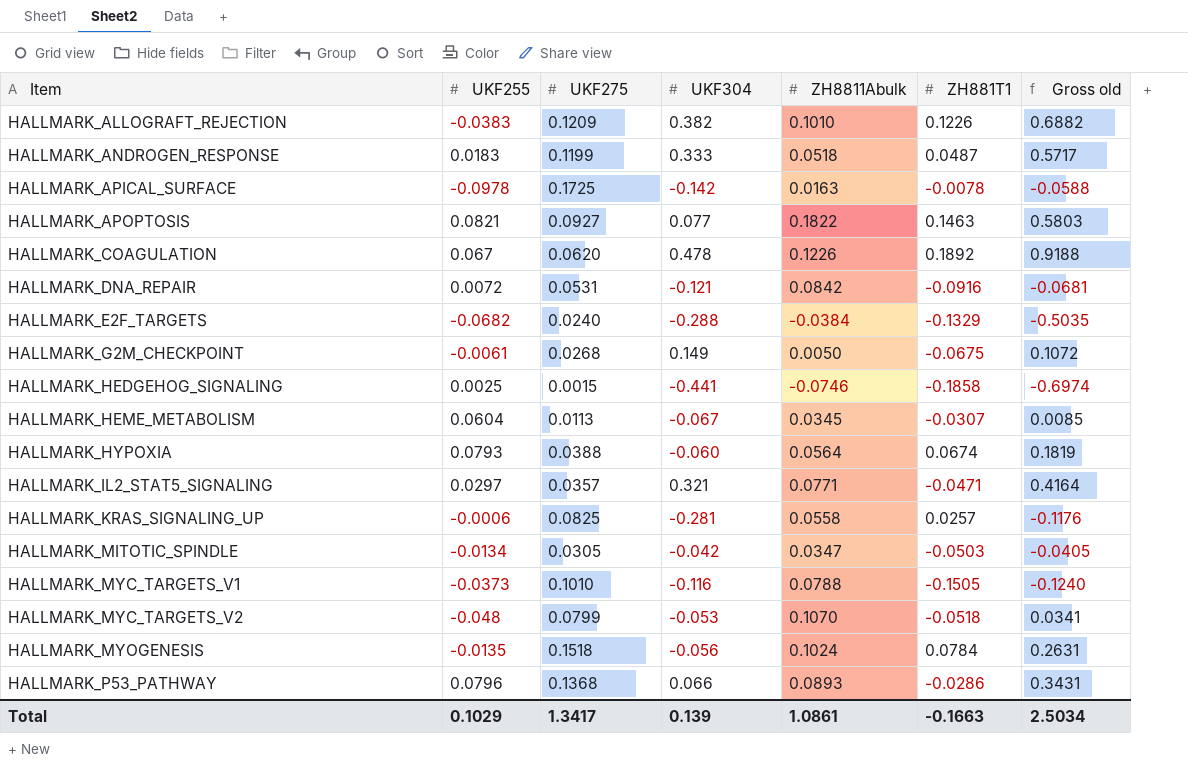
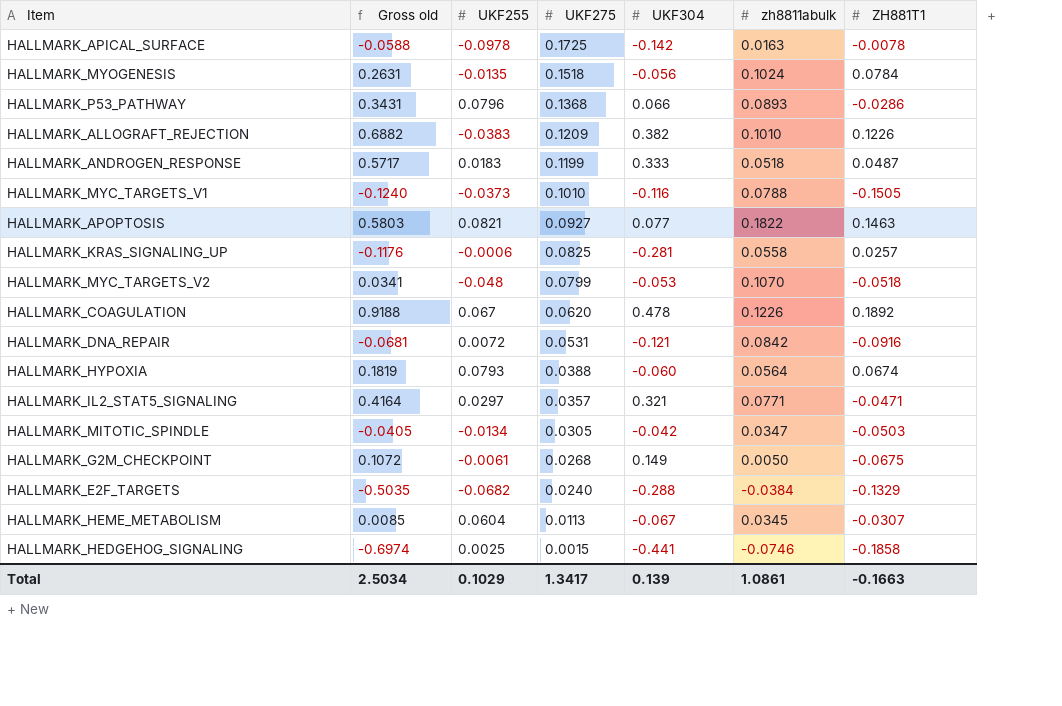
row order: Item ascending -> UKF275 descending
column Gross old | position: 7 -> 2
column name: ZH8811Abulk -> zh8811abulk

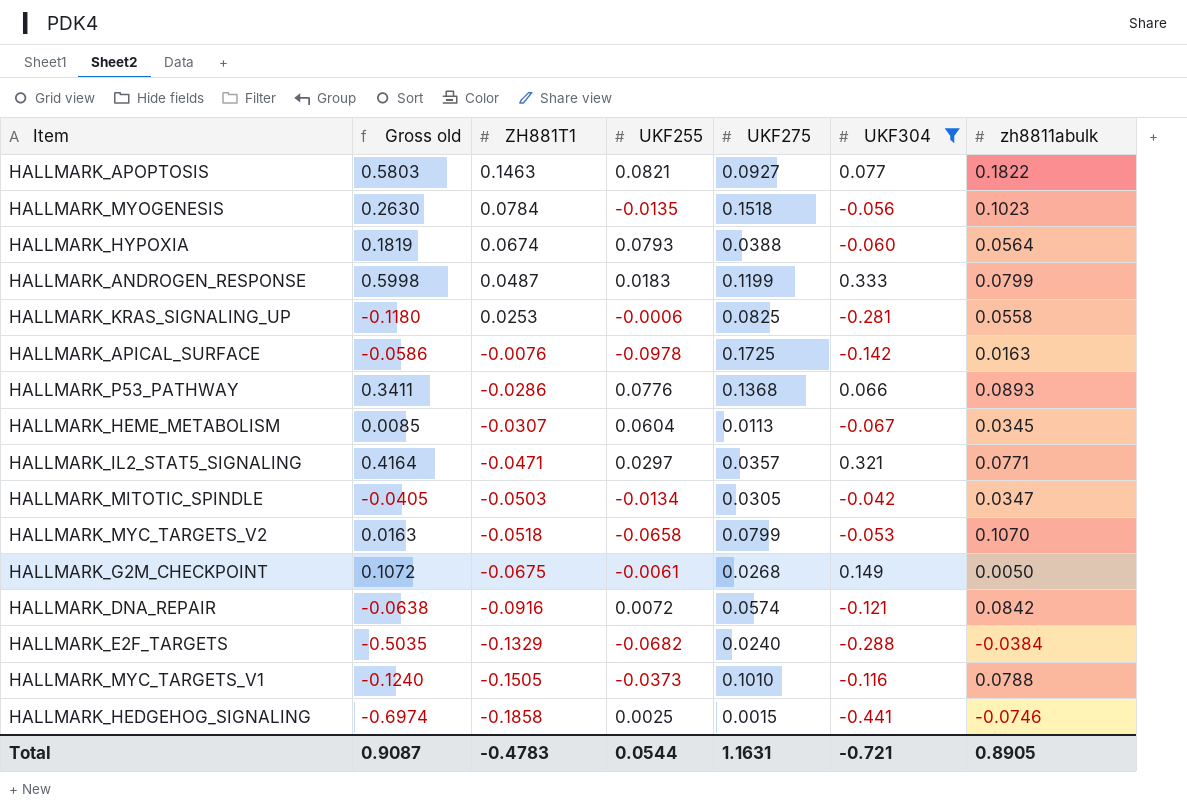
filter: none -> UKF304 <= 0.333
row order: UKF275 descending -> ZH881T1 descending
column ZH881T1 | position: 7 -> 3
HALLMARK_MYOGENESIS | Gross old: 0.2631 -> 0.2630
HALLMARK_MYOGENESIS | zh8811abulk: 0.1024 -> 0.1023
HALLMARK_ANDROGEN_RESPONSE | Gross old: 0.5717 -> 0.5998
HALLMARK_ANDROGEN_RESPONSE | zh8811abulk: 0.0518 -> 0.0799
HALLMARK_KRAS_SIGNALING_UP | Gross old: -0.1176 -> -0.1180
HALLMARK_KRAS_SIGNALING_UP | ZH881T1: 0.0257 -> 0.0253
HALLMARK_APICAL_SURFACE | Gross old: -0.0588 -> -0.0586
HALLMARK_APICAL_SURFACE | ZH881T1: -0.0078 -> -0.0076
HALLMARK_P53_PATHWAY | Gross old: 0.3431 -> 0.3411
HALLMARK_P53_PATHWAY | UKF255: 0.0796 -> 0.0776
HALLMARK_MYC_TARGETS_V2 | Gross old: 0.0341 -> 0.0163
HALLMARK_MYC_TARGETS_V2 | UKF255: -0.048 -> -0.0658
HALLMARK_DNA_REPAIR | Gross old: -0.0681 -> -0.0638
HALLMARK_DNA_REPAIR | UKF275: 0.0531 -> 0.0574
Total | Gross old: 2.5034 -> 0.9087
Total | ZH881T1: -0.1663 -> -0.4783
Total | UKF255: 0.1029 -> 0.0544
Total | UKF275: 1.3417 -> 1.1631
Total | UKF304: 0.139 -> -0.721
Total | zh8811abulk: 1.0861 -> 0.8905

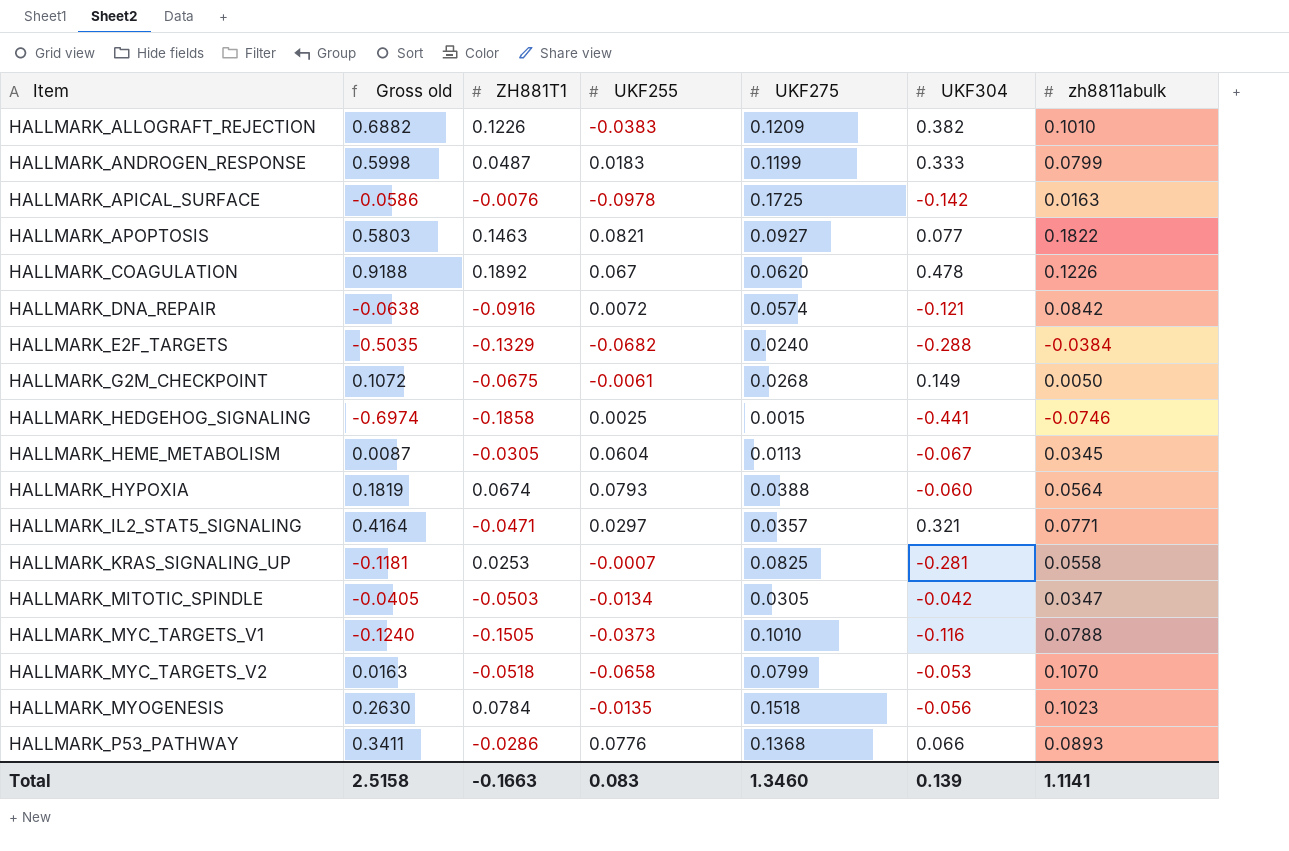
filter: UKF304 <= 0.333 -> none
row order: ZH881T1 descending -> Item ascending
HALLMARK_HEME_METABOLISM | Gross old: 0.0085 -> 0.0087
HALLMARK_HEME_METABOLISM | ZH881T1: -0.0307 -> -0.0305
HALLMARK_KRAS_SIGNALING_UP | Gross old: -0.1180 -> -0.1181
HALLMARK_KRAS_SIGNALING_UP | UKF255: -0.0006 -> -0.0007
Total | Gross old: 0.9087 -> 2.5158
Total | ZH881T1: -0.4783 -> -0.1663
Total | UKF255: 0.0544 -> 0.083
Total | UKF275: 1.1631 -> 1.3460
Total | UKF304: -0.721 -> 0.139
Total | zh8811abulk: 0.8905 -> 1.1141

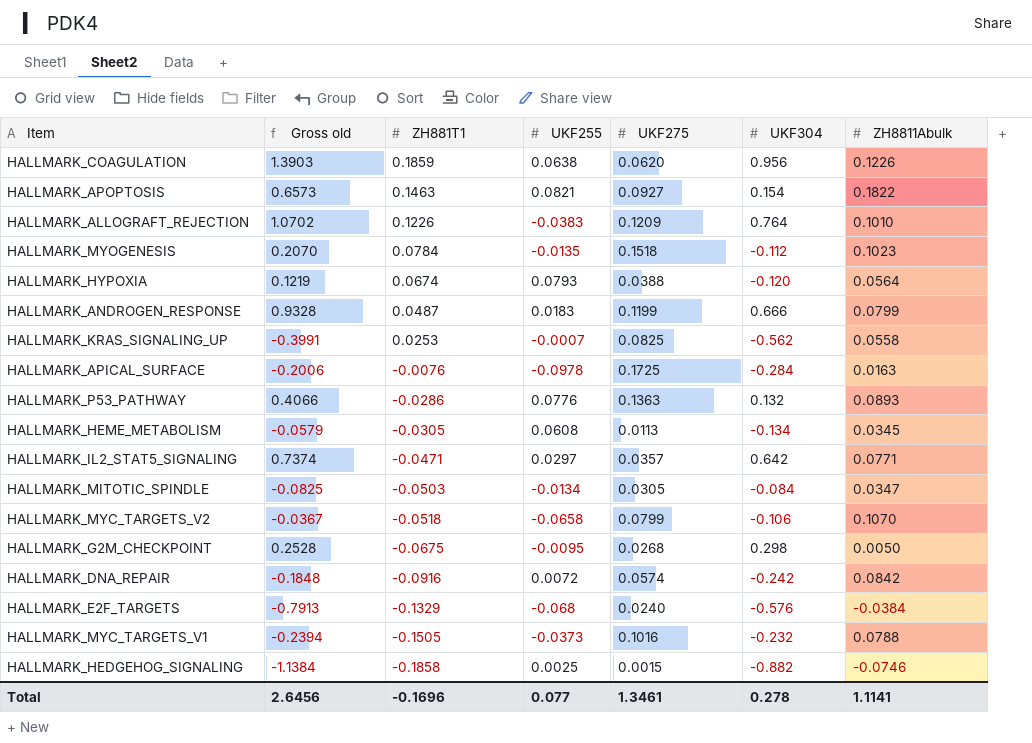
row order: Item ascending -> ZH881T1 descending
column name: zh8811abulk -> ZH8811Abulk
HALLMARK_COAGULATION | Gross old: 0.9188 -> 1.3903
HALLMARK_COAGULATION | ZH881T1: 0.1892 -> 0.1859
HALLMARK_COAGULATION | UKF255: 0.067 -> 0.0638
HALLMARK_COAGULATION | UKF304: 0.478 -> 0.956
HALLMARK_APOPTOSIS | Gross old: 0.5803 -> 0.6573
HALLMARK_APOPTOSIS | UKF304: 0.077 -> 0.154
HALLMARK_ALLOGRAFT_REJECTION | Gross old: 0.6882 -> 1.0702
HALLMARK_ALLOGRAFT_REJECTION | UKF304: 0.382 -> 0.764
HALLMARK_MYOGENESIS | Gross old: 0.2630 -> 0.2070
HALLMARK_MYOGENESIS | UKF304: -0.056 -> -0.112
HALLMARK_HYPOXIA | Gross old: 0.1819 -> 0.1219
HALLMARK_HYPOXIA | UKF304: -0.060 -> -0.120
HALLMARK_ANDROGEN_RESPONSE | Gross old: 0.5998 -> 0.9328
HALLMARK_ANDROGEN_RESPONSE | UKF304: 0.333 -> 0.666
HALLMARK_KRAS_SIGNALING_UP | Gross old: -0.1181 -> -0.3991
HALLMARK_KRAS_SIGNALING_UP | UKF304: -0.281 -> -0.562
HALLMARK_APICAL_SURFACE | Gross old: -0.0586 -> -0.2006
HALLMARK_APICAL_SURFACE | UKF304: -0.142 -> -0.284
HALLMARK_P53_PATHWAY | Gross old: 0.3411 -> 0.4066
HALLMARK_P53_PATHWAY | UKF275: 0.1368 -> 0.1363
HALLMARK_P53_PATHWAY | UKF304: 0.066 -> 0.132
HALLMARK_HEME_METABOLISM | Gross old: 0.0087 -> -0.0579
HALLMARK_HEME_METABOLISM | UKF255: 0.0604 -> 0.0608
HALLMARK_HEME_METABOLISM | UKF304: -0.067 -> -0.134
HALLMARK_IL2_STAT5_SIGNALING | Gross old: 0.4164 -> 0.7374
HALLMARK_IL2_STAT5_SIGNALING | UKF304: 0.321 -> 0.642
HALLMARK_MITOTIC_SPINDLE | Gross old: -0.0405 -> -0.0825
HALLMARK_MITOTIC_SPINDLE | UKF304: -0.042 -> -0.084
HALLMARK_MYC_TARGETS_V2 | Gross old: 0.0163 -> -0.0367
HALLMARK_MYC_TARGETS_V2 | UKF304: -0.053 -> -0.106
HALLMARK_G2M_CHECKPOINT | Gross old: 0.1072 -> 0.2528
HALLMARK_G2M_CHECKPOINT | UKF255: -0.0061 -> -0.0095
HALLMARK_G2M_CHECKPOINT | UKF304: 0.149 -> 0.298
HALLMARK_DNA_REPAIR | Gross old: -0.0638 -> -0.1848
HALLMARK_DNA_REPAIR | UKF304: -0.121 -> -0.242
HALLMARK_E2F_TARGETS | Gross old: -0.5035 -> -0.7913
HALLMARK_E2F_TARGETS | UKF255: -0.0682 -> -0.068
HALLMARK_E2F_TARGETS | UKF304: -0.288 -> -0.576
HALLMARK_MYC_TARGETS_V1 | Gross old: -0.1240 -> -0.2394
HALLMARK_MYC_TARGETS_V1 | UKF275: 0.1010 -> 0.1016
HALLMARK_MYC_TARGETS_V1 | UKF304: -0.116 -> -0.232
HALLMARK_HEDGEHOG_SIGNALING | Gross old: -0.6974 -> -1.1384
HALLMARK_HEDGEHOG_SIGNALING | UKF304: -0.441 -> -0.882
Total | Gross old: 2.5158 -> 2.6456
Total | ZH881T1: -0.1663 -> -0.1696
Total | UKF255: 0.083 -> 0.077
Total | UKF275: 1.3460 -> 1.3461
Total | UKF304: 0.139 -> 0.278

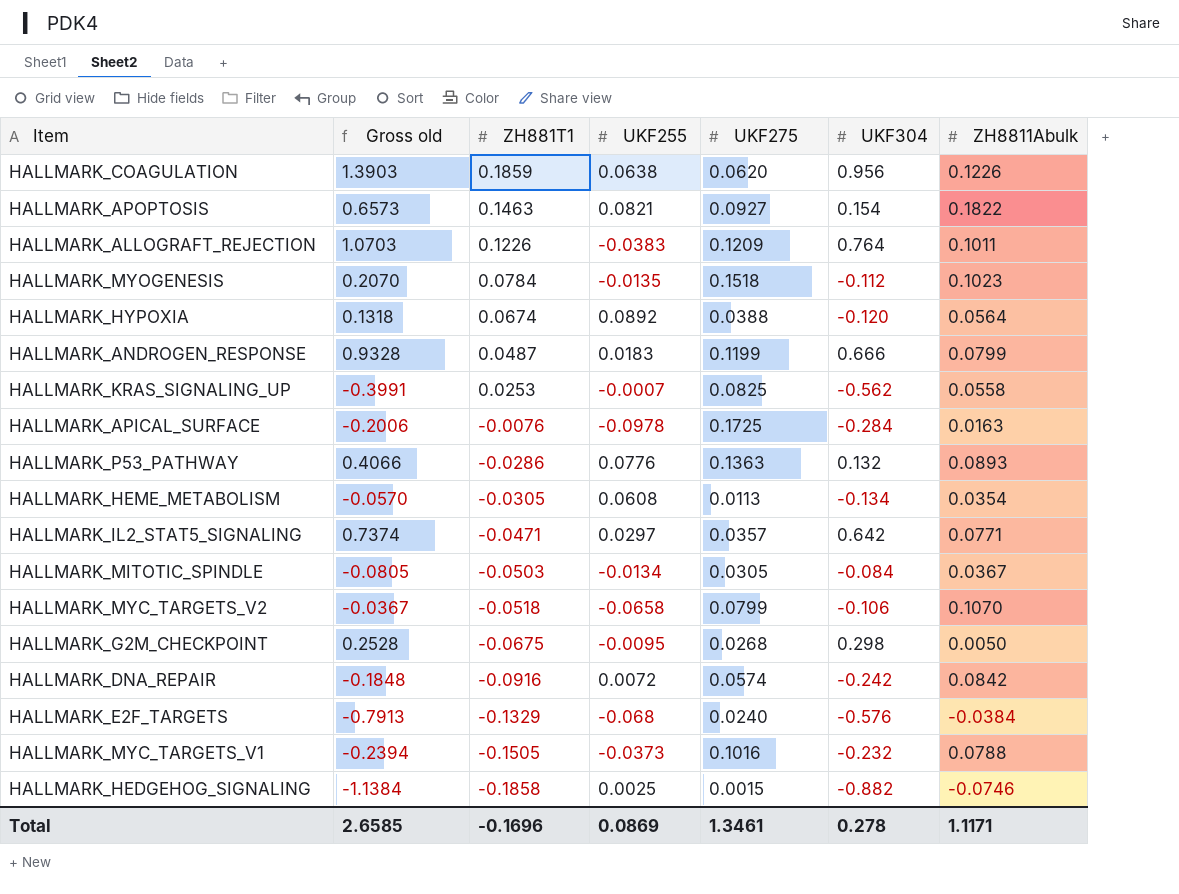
HALLMARK_ALLOGRAFT_REJECTION | Gross old: 1.0702 -> 1.0703
HALLMARK_ALLOGRAFT_REJECTION | ZH8811Abulk: 0.1010 -> 0.1011
HALLMARK_HYPOXIA | Gross old: 0.1219 -> 0.1318
HALLMARK_HYPOXIA | UKF255: 0.0793 -> 0.0892
HALLMARK_HEME_METABOLISM | Gross old: -0.0579 -> -0.0570
HALLMARK_HEME_METABOLISM | ZH8811Abulk: 0.0345 -> 0.0354
HALLMARK_MITOTIC_SPINDLE | Gross old: -0.0825 -> -0.0805
HALLMARK_MITOTIC_SPINDLE | ZH8811Abulk: 0.0347 -> 0.0367
Total | Gross old: 2.6456 -> 2.6585
Total | UKF255: 0.077 -> 0.0869
Total | ZH8811Abulk: 1.1141 -> 1.1171

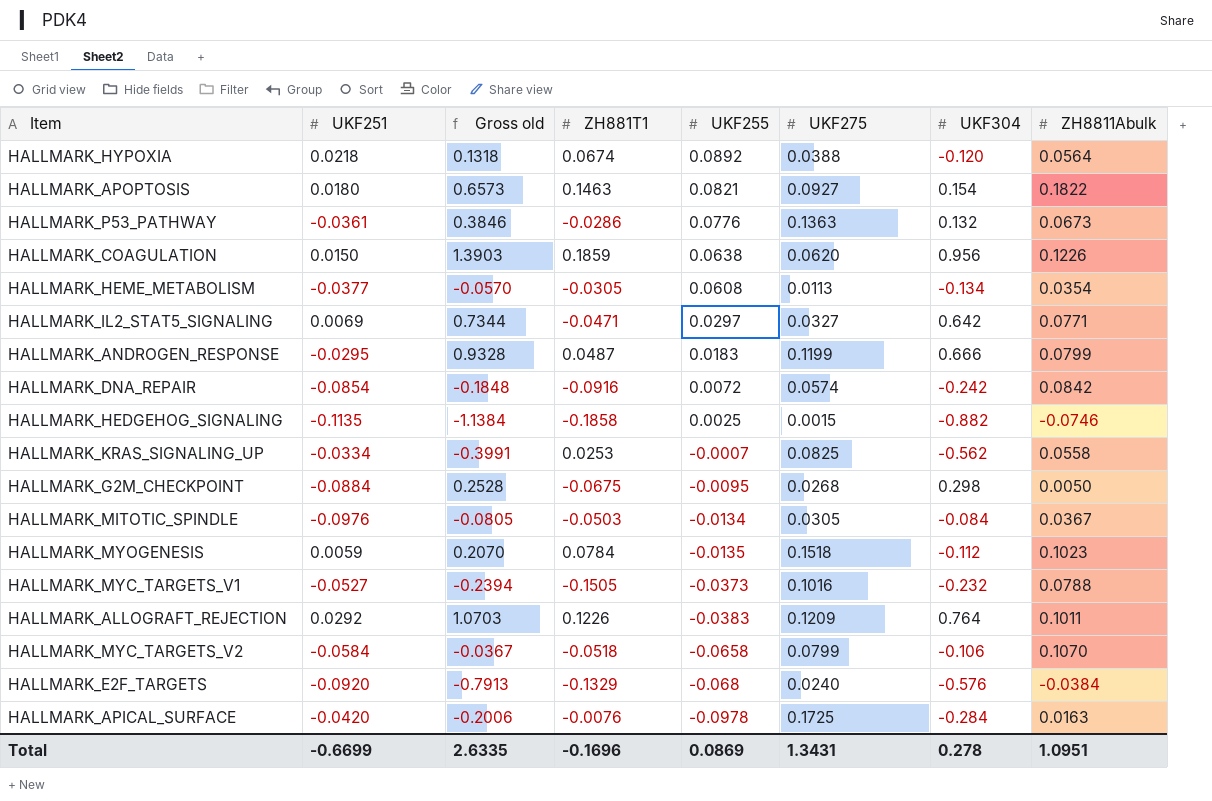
row order: ZH881T1 descending -> UKF255 descending
column UKF251 | position: none -> 2
HALLMARK_P53_PATHWAY | Gross old: 0.4066 -> 0.3846
HALLMARK_P53_PATHWAY | ZH8811Abulk: 0.0893 -> 0.0673
HALLMARK_IL2_STAT5_SIGNALING | Gross old: 0.7374 -> 0.7344
HALLMARK_IL2_STAT5_SIGNALING | UKF275: 0.0357 -> 0.0327
Total | Gross old: 2.6585 -> 2.6335
Total | UKF275: 1.3461 -> 1.3431
Total | ZH8811Abulk: 1.1171 -> 1.0951

